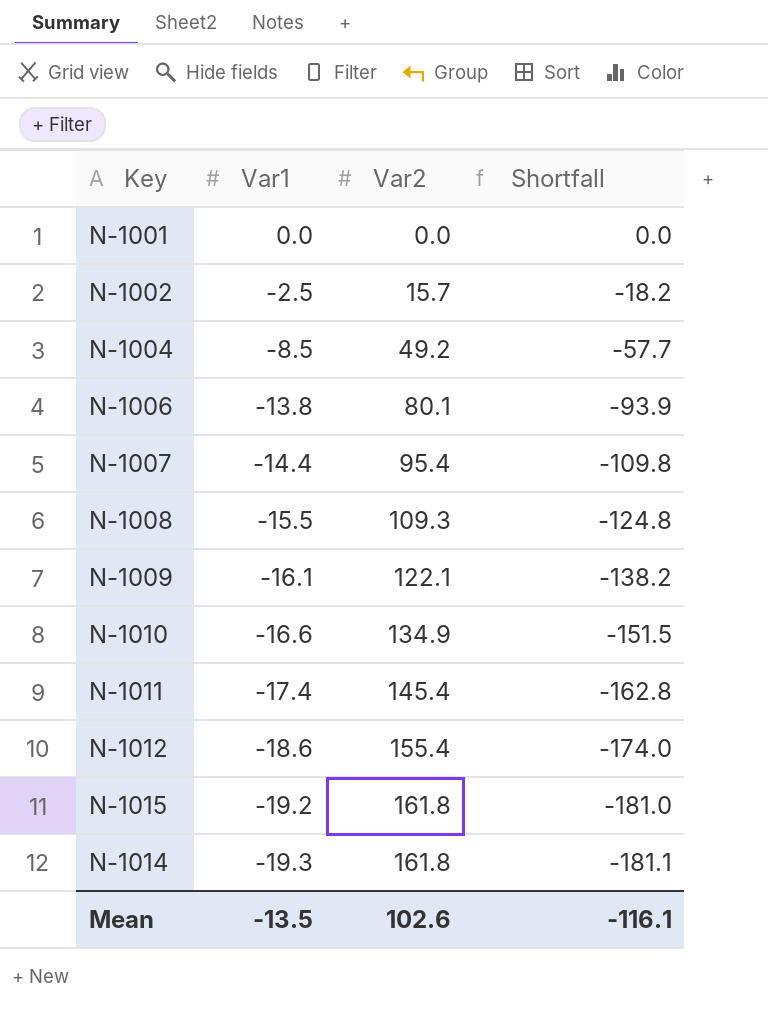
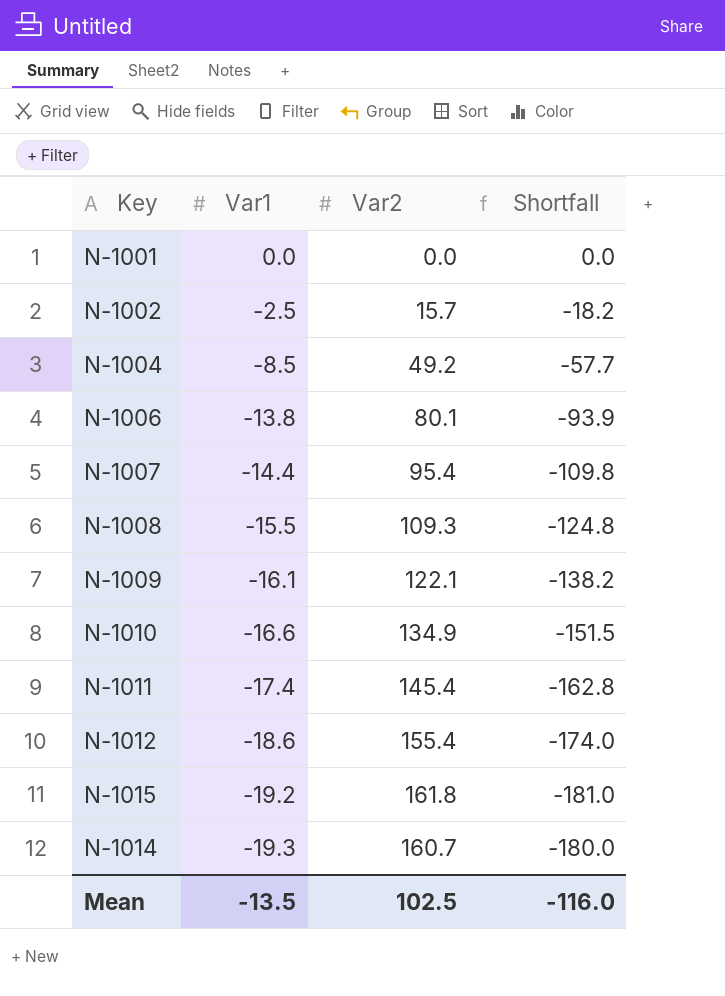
N-1014 | Var2: 161.8 -> 160.7
N-1014 | Shortfall: -181.1 -> -180.0
Mean | Var2: 102.6 -> 102.5
Mean | Shortfall: -116.1 -> -116.0

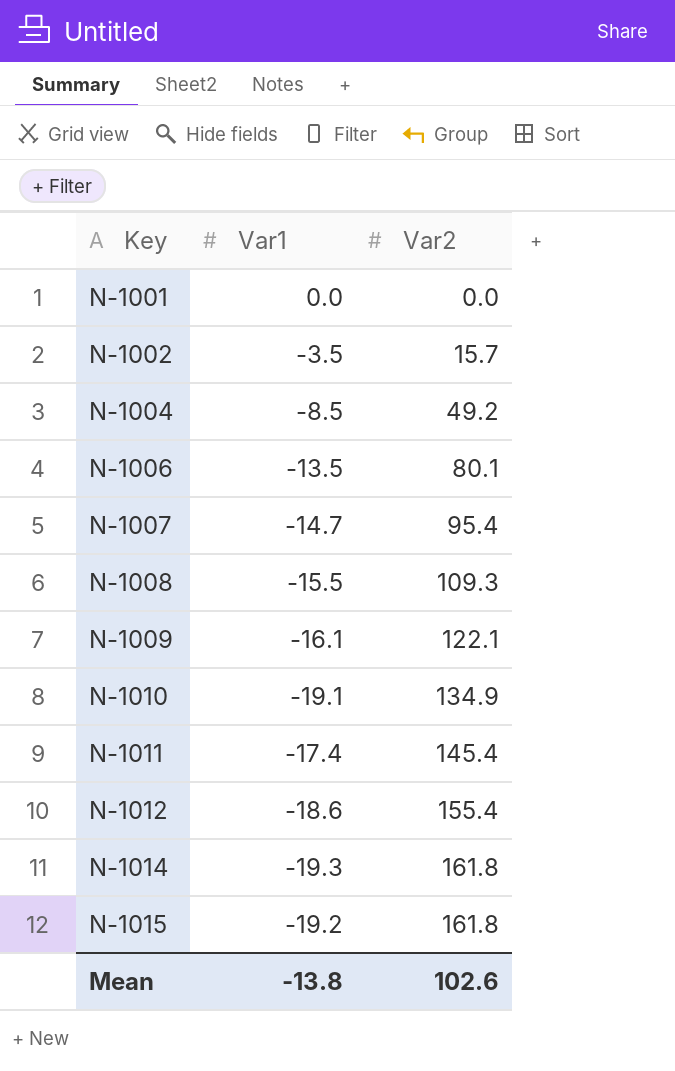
row order: Var1 descending -> Key ascending
column Shortfall | formula: [Var1] - [Var2] -> none
N-1002 | Var1: -2.5 -> -3.5
N-1006 | Var1: -13.8 -> -13.5
N-1007 | Var1: -14.4 -> -14.7
N-1010 | Var1: -16.6 -> -19.1
N-1014 | Var2: 160.7 -> 161.8
Mean | Var1: -13.5 -> -13.8
Mean | Var2: 102.5 -> 102.6

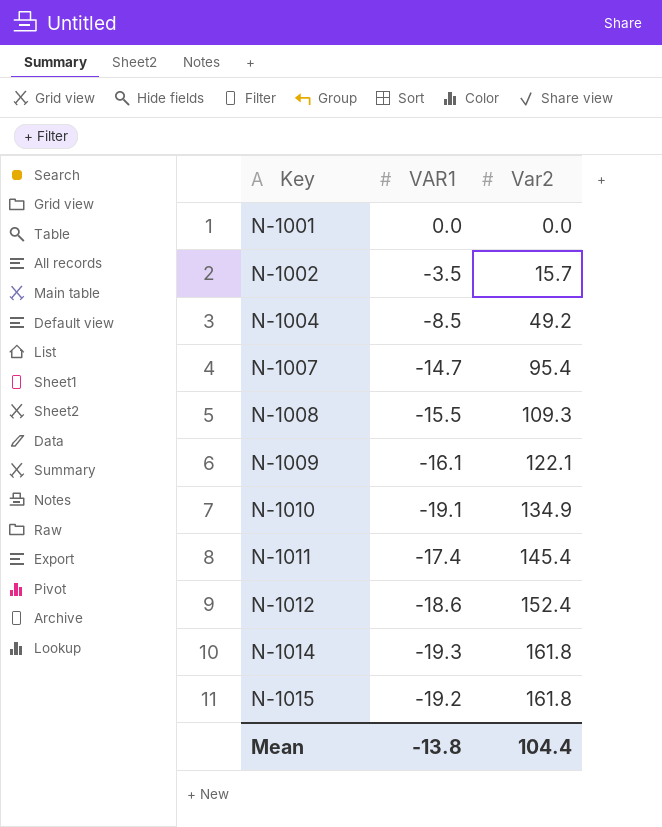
column name: Var1 -> VAR1
row N-1006: -13.5 | 80.1 -> none
N-1012 | Var2: 155.4 -> 152.4
Mean | Var2: 102.6 -> 104.4

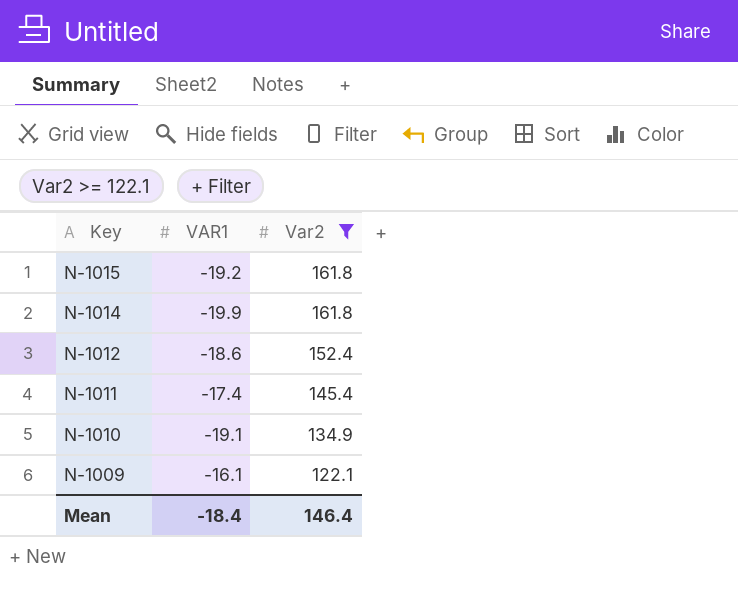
filter: none -> Var2 >= 122.1
row order: Key ascending -> Key descending
N-1014 | VAR1: -19.3 -> -19.9
Mean | VAR1: -13.8 -> -18.4
Mean | Var2: 104.4 -> 146.4

